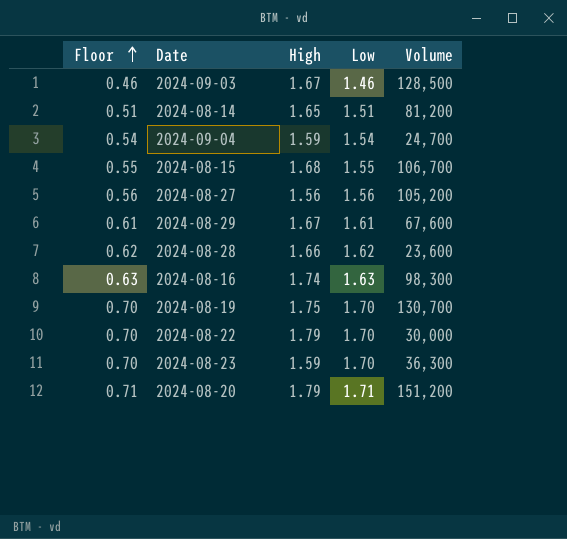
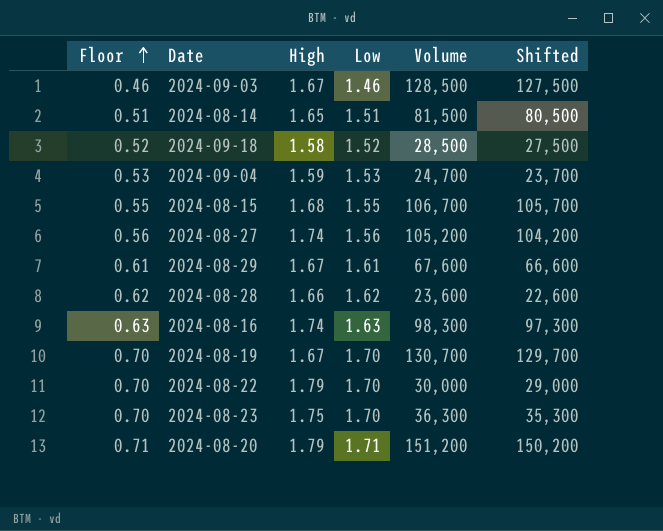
column Shifted | formula: none -> [Volume] - 1000
2024-08-14 | Volume: 81,200 -> 81,500
row 2024-09-18: none -> 0.52 | 1.58 | 1.52 | 28,500 | 27,500
2024-09-04 | Floor: 0.54 -> 0.53
2024-09-04 | Low: 1.54 -> 1.53
2024-08-27 | High: 1.56 -> 1.74
2024-08-19 | High: 1.75 -> 1.67
2024-08-23 | High: 1.59 -> 1.75

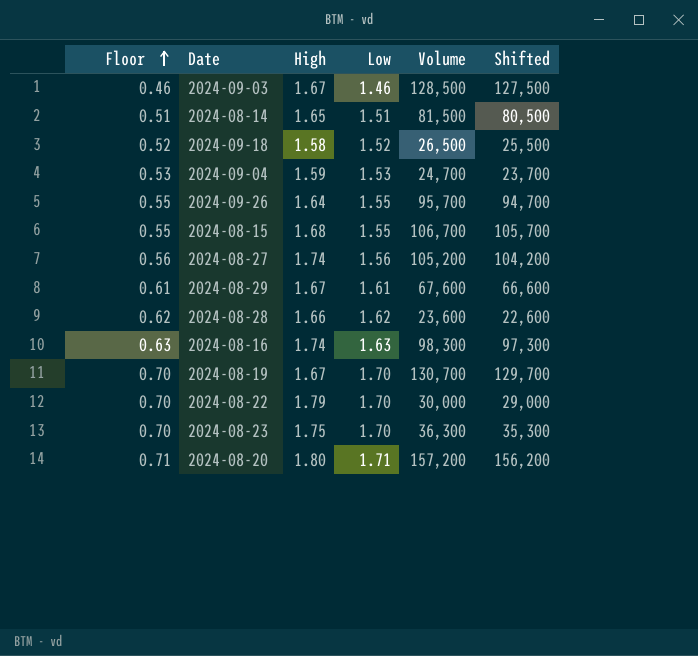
2024-09-18 | Volume: 28,500 -> 26,500
2024-09-18 | Shifted: 27,500 -> 25,500
row 2024-09-26: none -> 0.55 | 1.64 | 1.55 | 95,700 | 94,700
2024-08-20 | High: 1.79 -> 1.80
2024-08-20 | Volume: 151,200 -> 157,200
2024-08-20 | Shifted: 150,200 -> 156,200

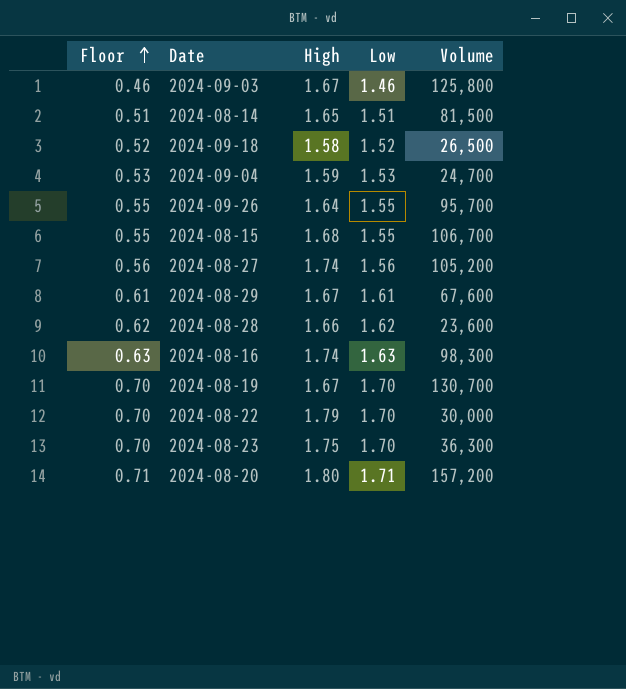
column Shifted | formula: [Volume] - 1000 -> none
2024-09-03 | Volume: 128,500 -> 125,800

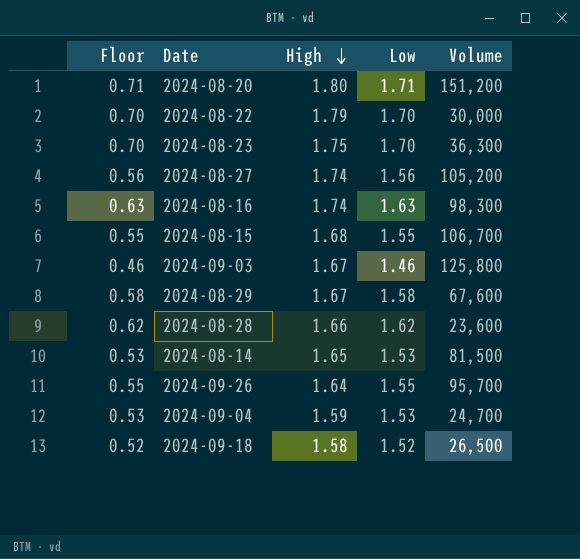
row order: Floor ascending -> High descending
row 2024-08-19: 0.70 | 1.67 | 1.70 | 130,700 -> none
2024-08-20 | Volume: 157,200 -> 151,200
2024-08-29 | Floor: 0.61 -> 0.58
2024-08-29 | Low: 1.61 -> 1.58
2024-08-14 | Floor: 0.51 -> 0.53
2024-08-14 | Low: 1.51 -> 1.53

